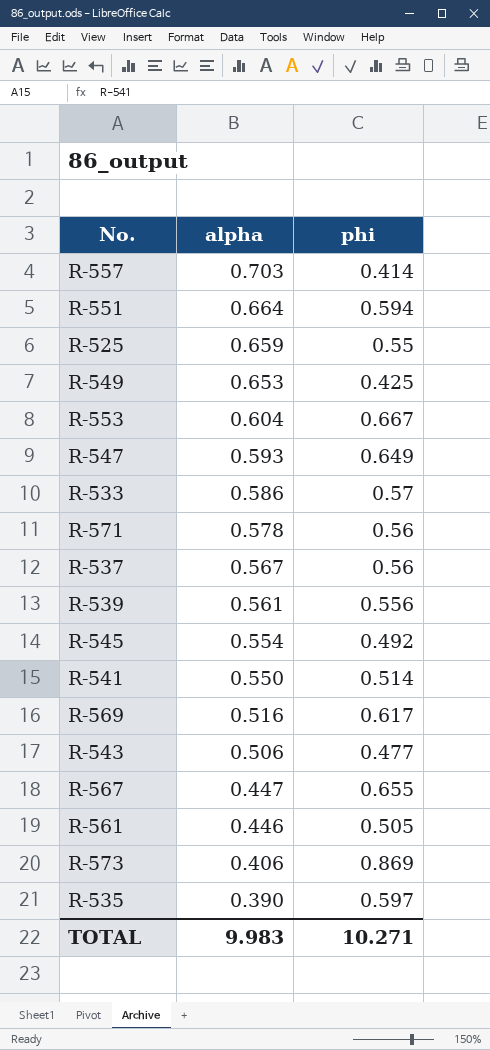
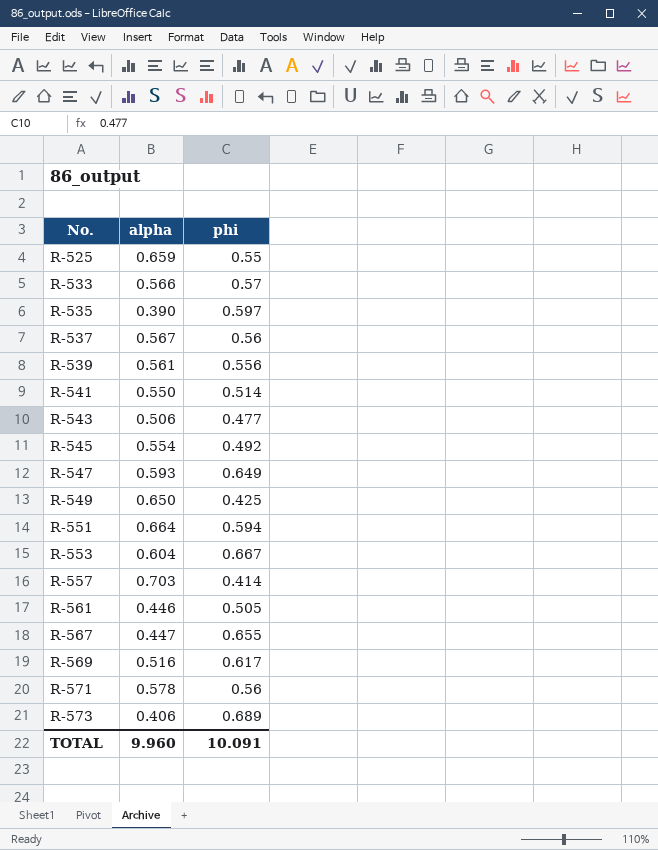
row order: alpha descending -> No. ascending
R-533 | alpha: 0.586 -> 0.566
R-549 | alpha: 0.653 -> 0.650
R-573 | phi: 0.869 -> 0.689
TOTAL | alpha: 9.983 -> 9.960
TOTAL | phi: 10.271 -> 10.091

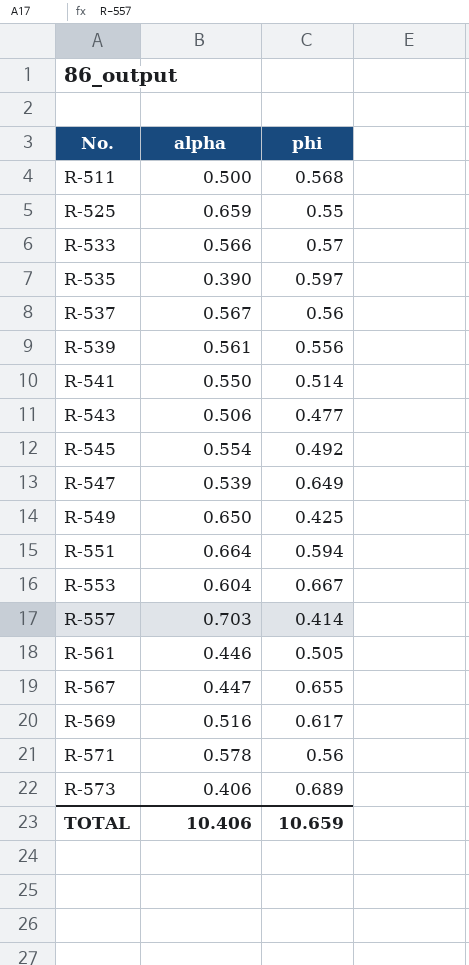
row R-511: none -> 0.500 | 0.568
R-547 | alpha: 0.593 -> 0.539
TOTAL | alpha: 9.960 -> 10.406
TOTAL | phi: 10.091 -> 10.659

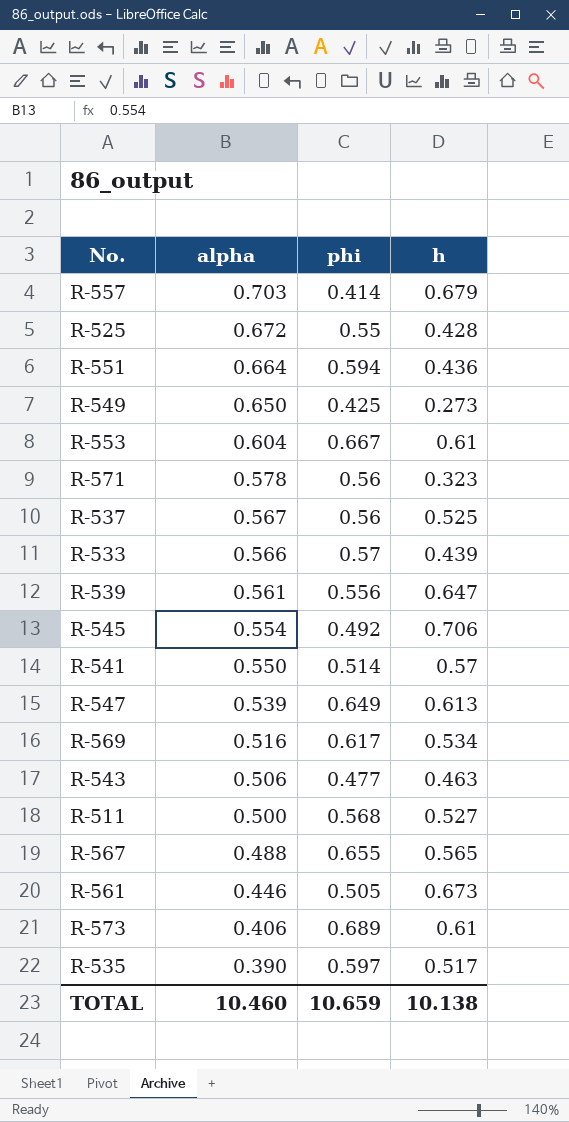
row order: No. ascending -> alpha descending
column h | position: none -> 4
R-525 | alpha: 0.659 -> 0.672
R-567 | alpha: 0.447 -> 0.488
TOTAL | alpha: 10.406 -> 10.460

